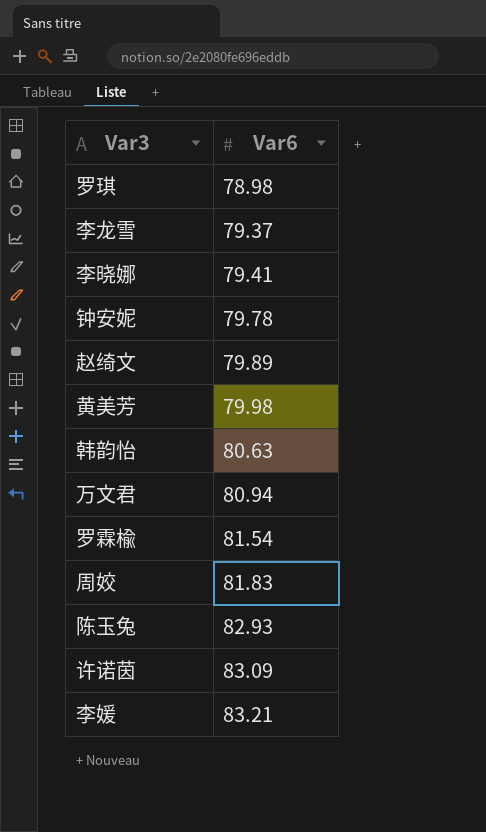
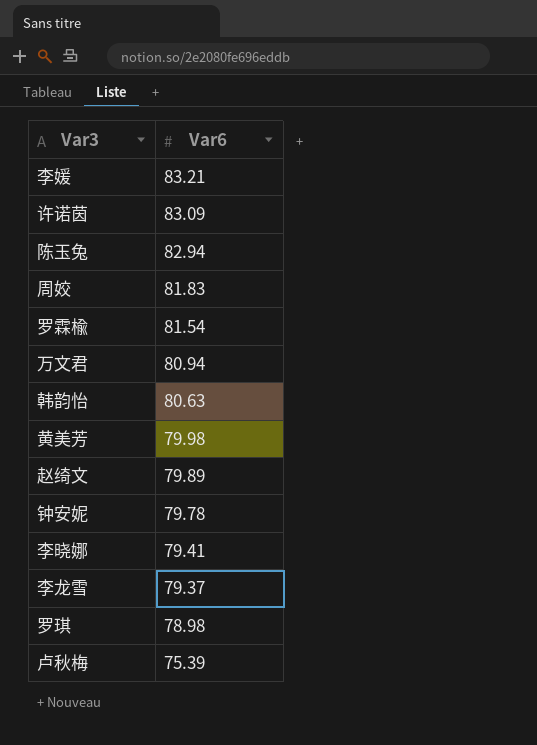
row order: Var6 ascending -> Var6 descending
陈玉兔 | Var6: 82.93 -> 82.94
row 卢秋梅: none -> 75.39

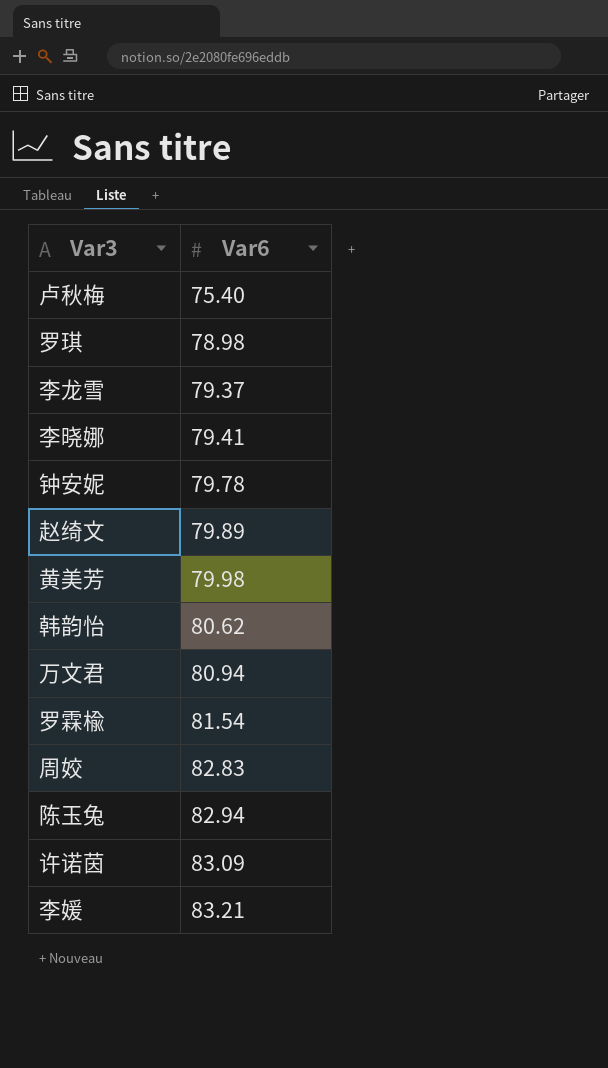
row order: Var6 descending -> Var6 ascending
卢秋梅 | Var6: 75.39 -> 75.40
韩韵怡 | Var6: 80.63 -> 80.62
周姣 | Var6: 81.83 -> 82.83

